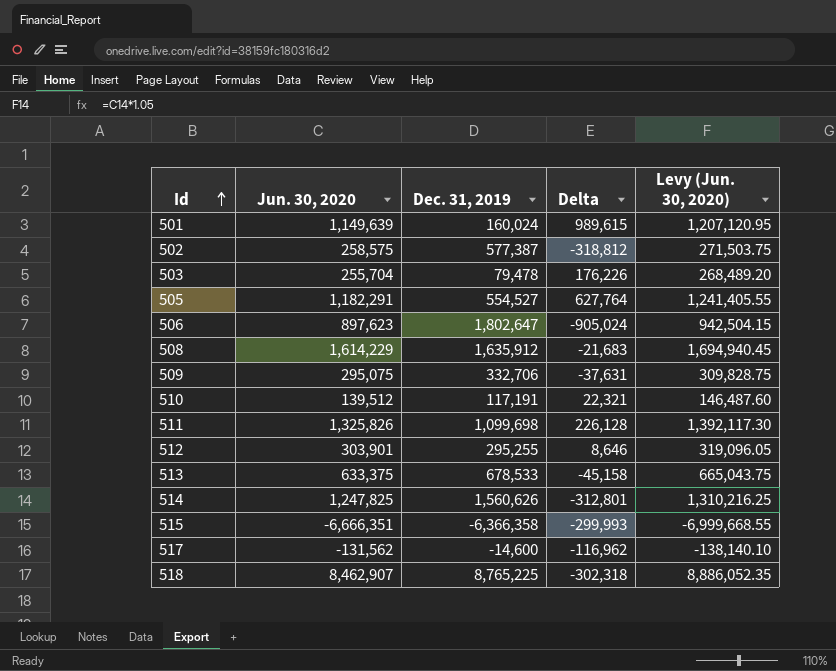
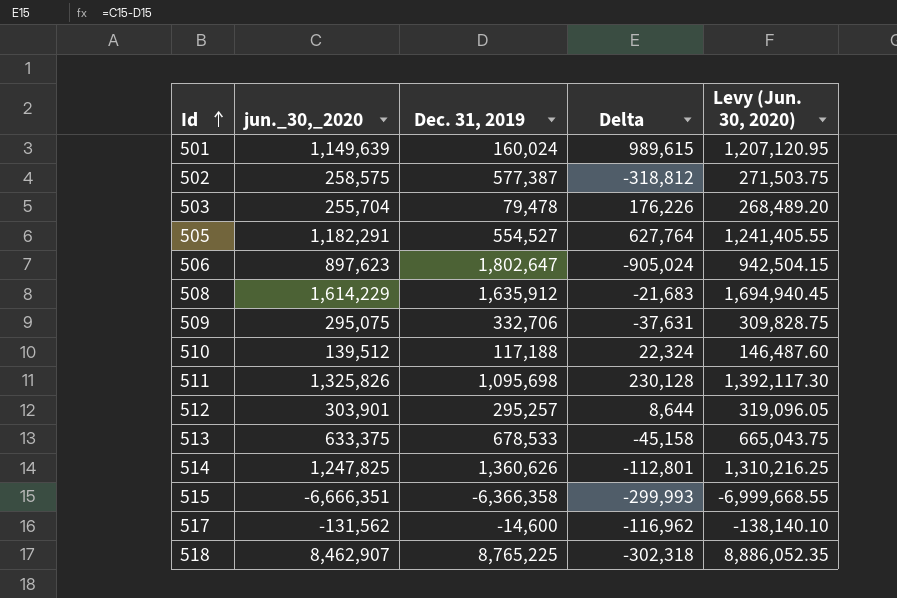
column name: Jun. 30, 2020 -> jun._30,_2020
510 | Dec. 31, 2019: 117,191 -> 117,188
510 | Delta: 22,321 -> 22,324
511 | Dec. 31, 2019: 1,099,698 -> 1,095,698
511 | Delta: 226,128 -> 230,128
512 | Dec. 31, 2019: 295,255 -> 295,257
512 | Delta: 8,646 -> 8,644
514 | Dec. 31, 2019: 1,560,626 -> 1,360,626
514 | Delta: -312,801 -> -112,801

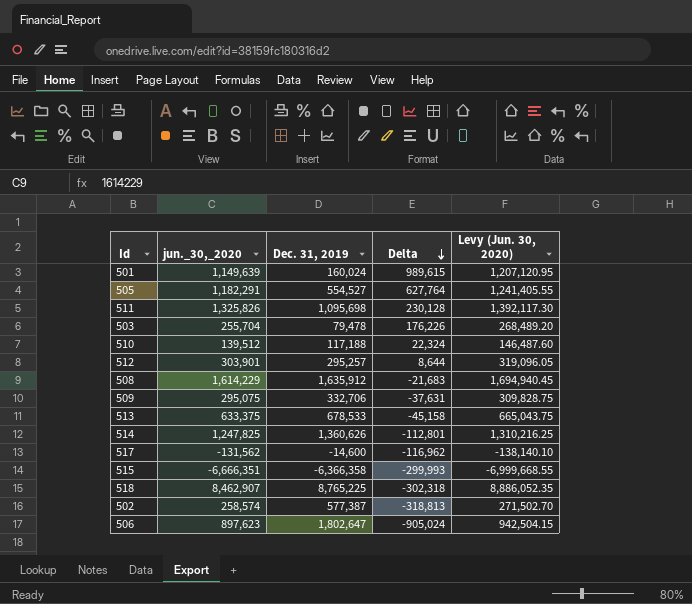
row order: Id ascending -> Delta descending
502 | jun._30,_2020: 258,575 -> 258,574
502 | Delta: -318,812 -> -318,813
502 | Levy (Jun. 30, 2020): 271,503.75 -> 271,502.70

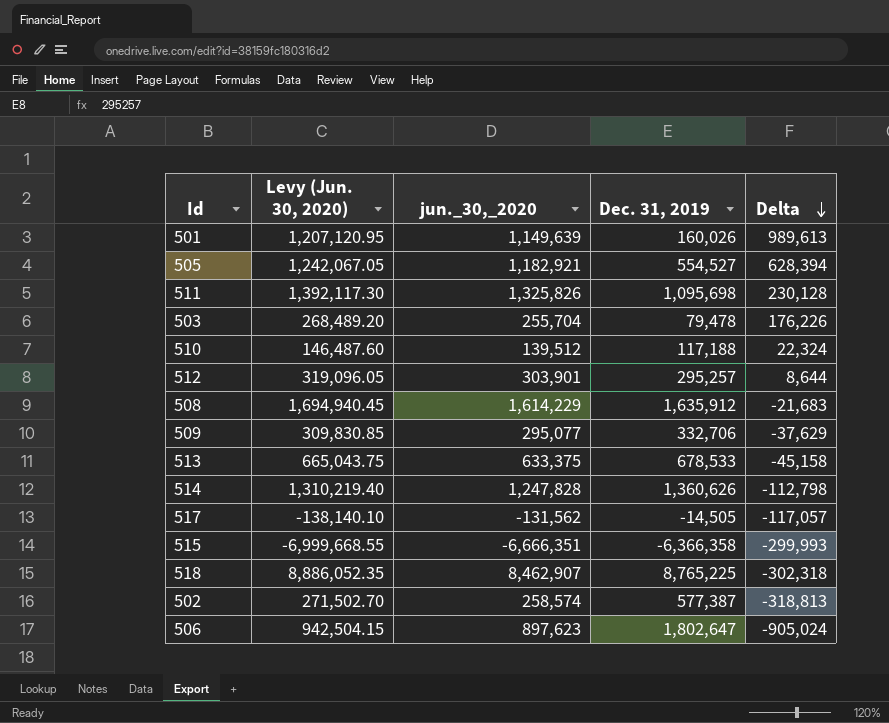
column Levy (Jun. 30, 2020) | position: 5 -> 2
501 | Dec. 31, 2019: 160,024 -> 160,026
501 | Delta: 989,615 -> 989,613
505 | Levy (Jun. 30, 2020): 1,241,405.55 -> 1,242,067.05
505 | jun._30,_2020: 1,182,291 -> 1,182,921
505 | Delta: 627,764 -> 628,394
509 | Levy (Jun. 30, 2020): 309,828.75 -> 309,830.85
509 | jun._30,_2020: 295,075 -> 295,077
509 | Delta: -37,631 -> -37,629
514 | Levy (Jun. 30, 2020): 1,310,216.25 -> 1,310,219.40
514 | jun._30,_2020: 1,247,825 -> 1,247,828
514 | Delta: -112,801 -> -112,798
517 | Dec. 31, 2019: -14,600 -> -14,505
517 | Delta: -116,962 -> -117,057

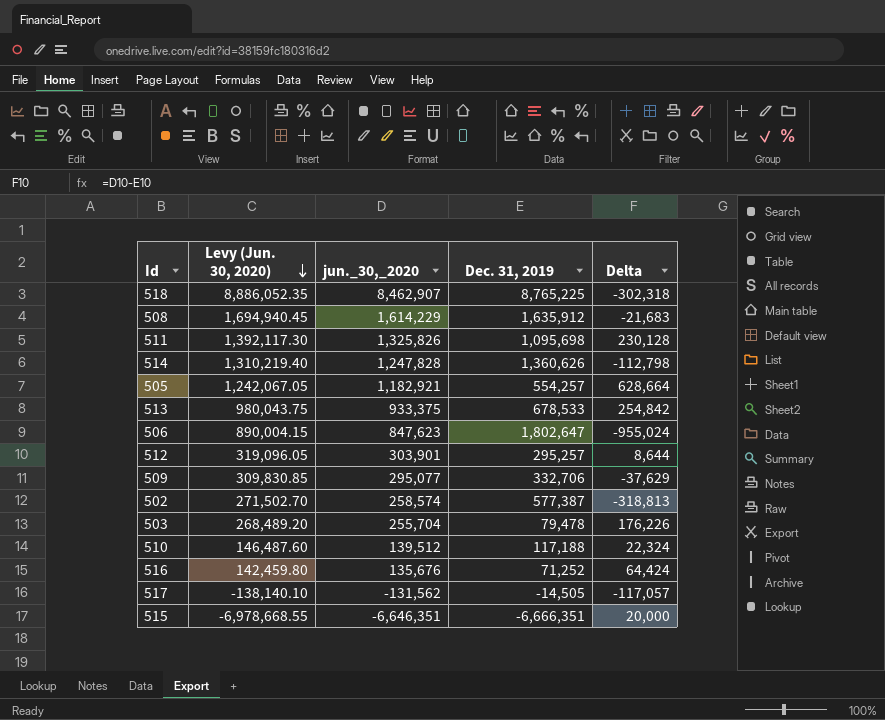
row order: Delta descending -> Levy (Jun. 30, 2020) descending
row 501: 1,207,120.95 | 1,149,639 | 160,026 | 989,613 -> none
505 | Dec. 31, 2019: 554,527 -> 554,257
505 | Delta: 628,394 -> 628,664
513 | Levy (Jun. 30, 2020): 665,043.75 -> 980,043.75
513 | jun._30,_2020: 633,375 -> 933,375
513 | Delta: -45,158 -> 254,842
506 | Levy (Jun. 30, 2020): 942,504.15 -> 890,004.15
506 | jun._30,_2020: 897,623 -> 847,623
506 | Delta: -905,024 -> -955,024
row 516: none -> 142,459.80 | 135,676 | 71,252 | 64,424
515 | Levy (Jun. 30, 2020): -6,999,668.55 -> -6,978,668.55
515 | jun._30,_2020: -6,666,351 -> -6,646,351
515 | Dec. 31, 2019: -6,366,358 -> -6,666,351
515 | Delta: -299,993 -> 20,000

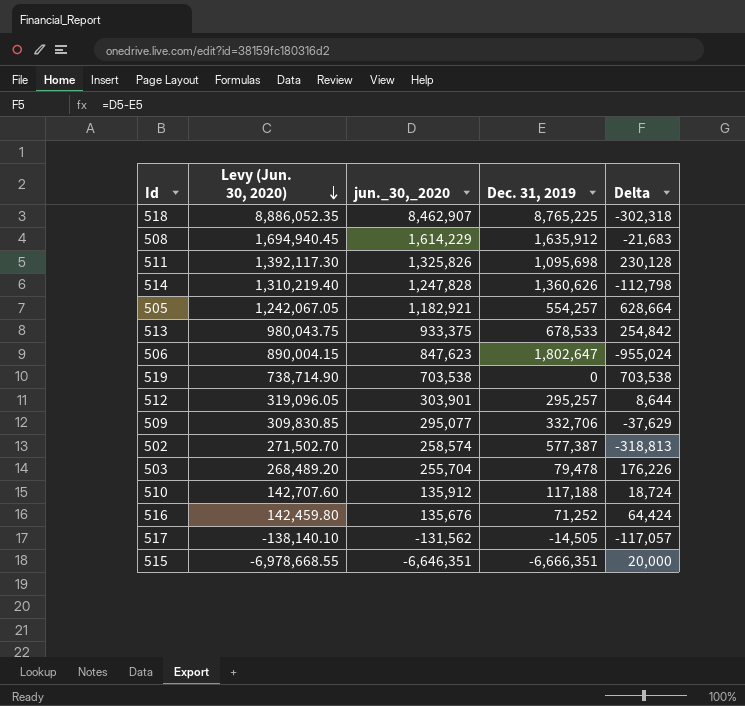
row 519: none -> 738,714.90 | 703,538 | 0 | 703,538
510 | Levy (Jun. 30, 2020): 146,487.60 -> 142,707.60
510 | jun._30,_2020: 139,512 -> 135,912
510 | Delta: 22,324 -> 18,724

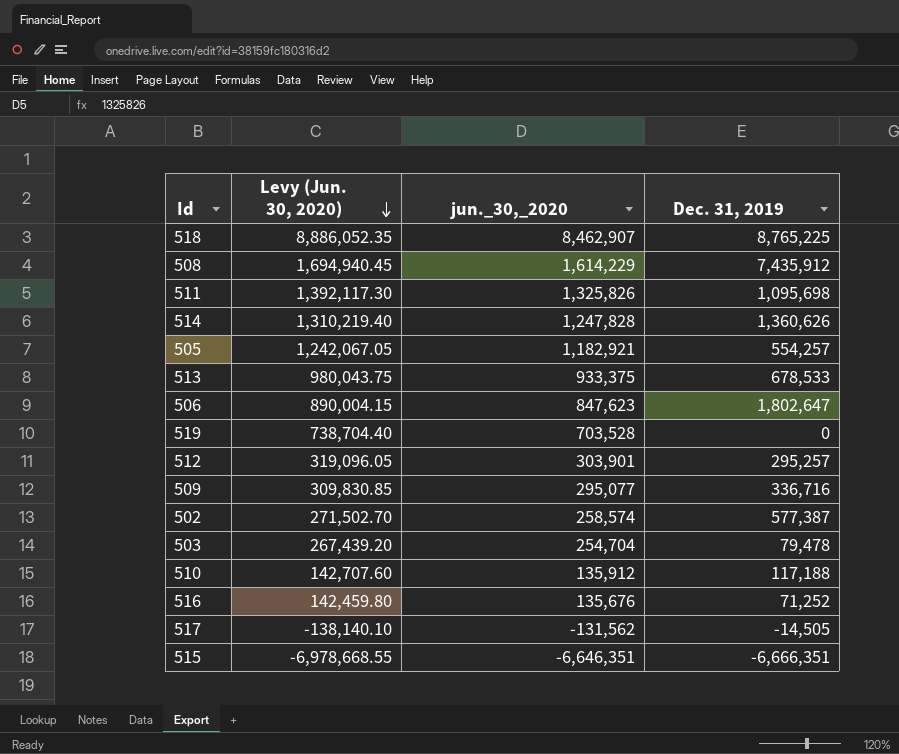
column Delta | formula: [jun._30,_2020] - [Dec. 31, 2019] -> none
508 | Dec. 31, 2019: 1,635,912 -> 7,435,912
519 | Levy (Jun. 30, 2020): 738,714.90 -> 738,704.40
519 | jun._30,_2020: 703,538 -> 703,528
509 | Dec. 31, 2019: 332,706 -> 336,716
503 | Levy (Jun. 30, 2020): 268,489.20 -> 267,439.20
503 | jun._30,_2020: 255,704 -> 254,704

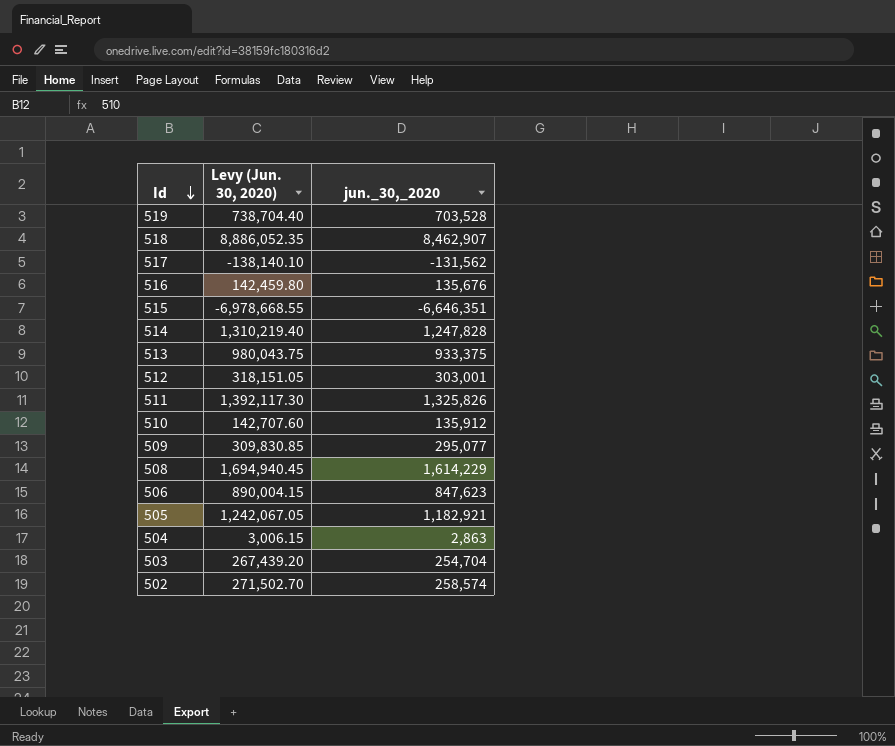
row order: Levy (Jun. 30, 2020) descending -> Id descending
column Dec. 31, 2019 | position: 4 -> none
512 | Levy (Jun. 30, 2020): 319,096.05 -> 318,151.05
512 | jun._30,_2020: 303,901 -> 303,001
row 504: none -> 3,006.15 | 2,863

